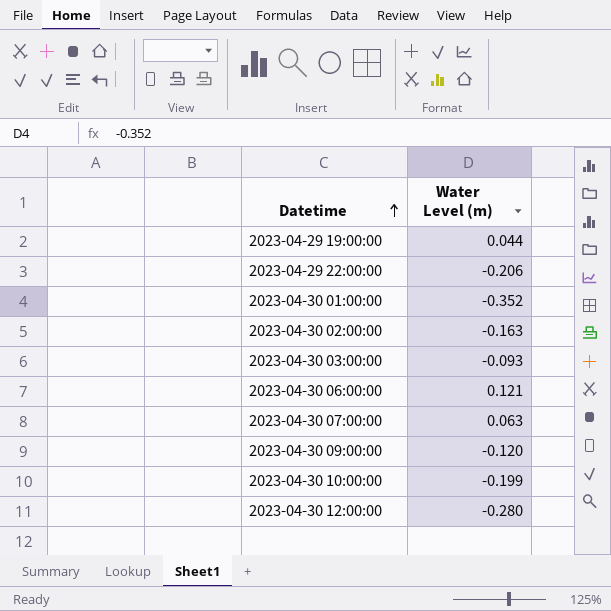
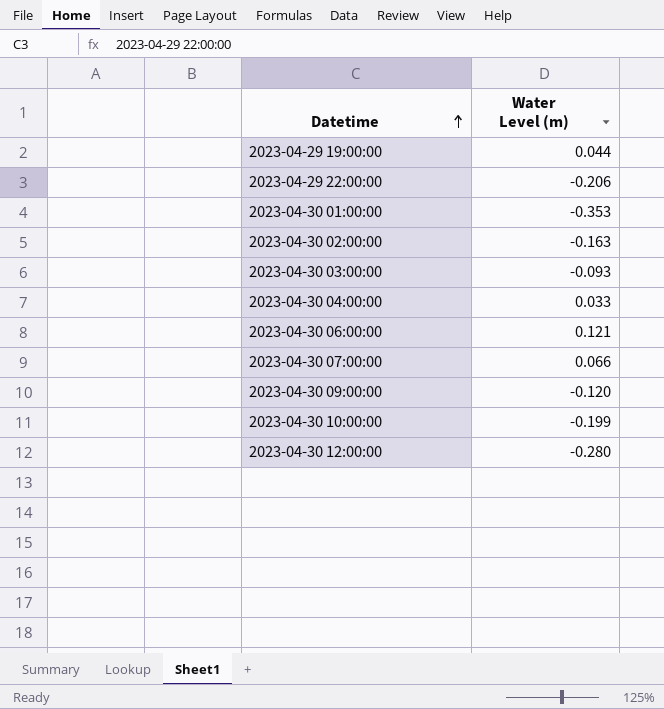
2023-04-30 01:00:00 | Water Level (m): -0.352 -> -0.353
row 2023-04-30 04:00:00: none -> 0.033
2023-04-30 07:00:00 | Water Level (m): 0.063 -> 0.066

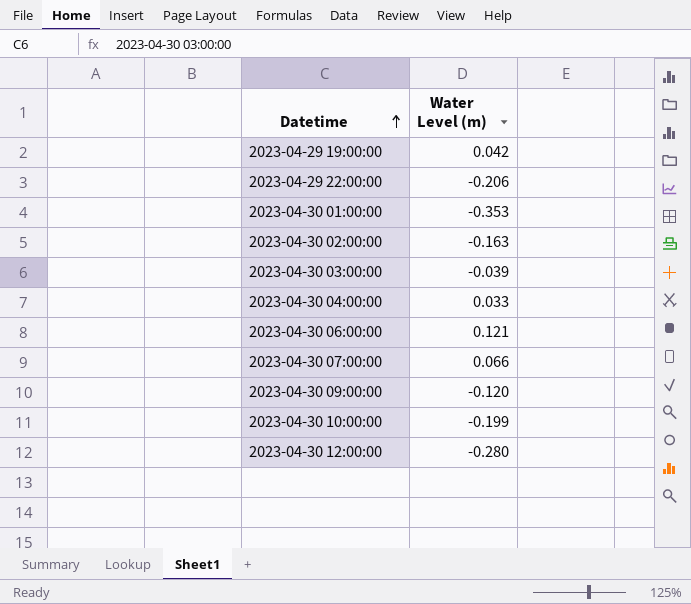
2023-04-29 19:00:00 | Water Level (m): 0.044 -> 0.042
2023-04-30 03:00:00 | Water Level (m): -0.093 -> -0.039

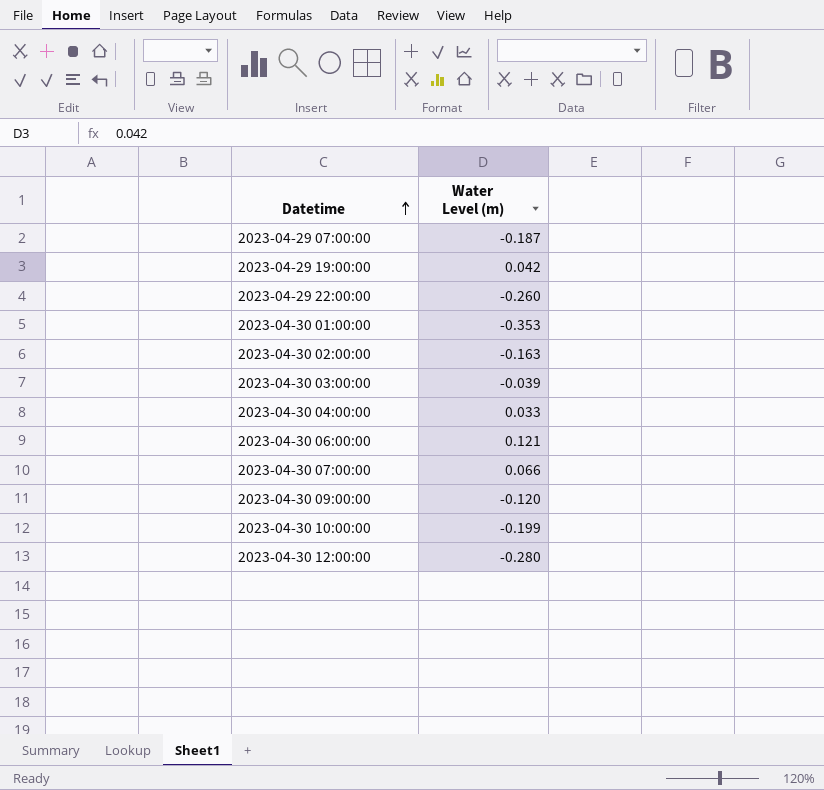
row 2023-04-29 07:00:00: none -> -0.187
2023-04-29 22:00:00 | Water Level (m): -0.206 -> -0.260

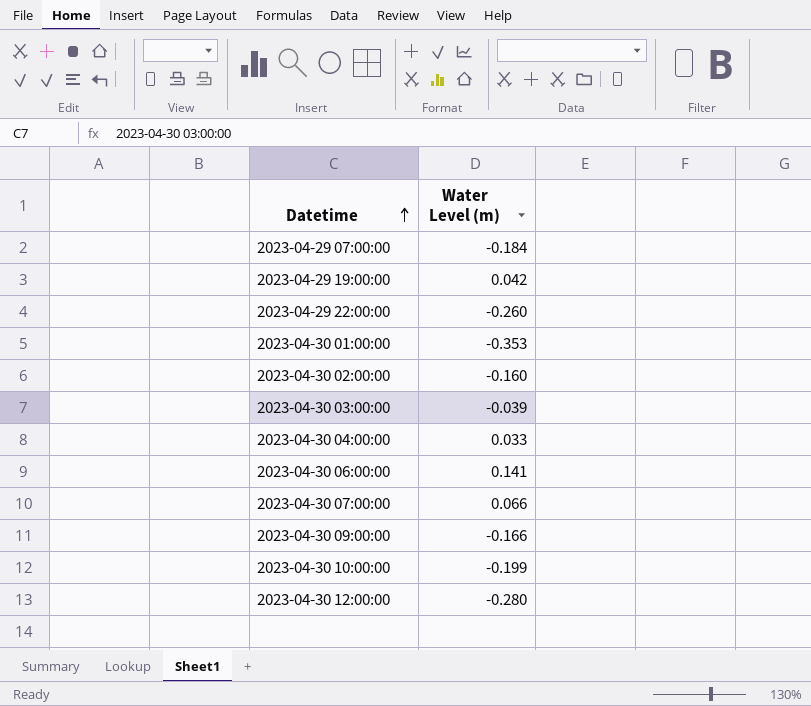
2023-04-29 07:00:00 | Water Level (m): -0.187 -> -0.184
2023-04-30 02:00:00 | Water Level (m): -0.163 -> -0.160
2023-04-30 06:00:00 | Water Level (m): 0.121 -> 0.141
2023-04-30 09:00:00 | Water Level (m): -0.120 -> -0.166

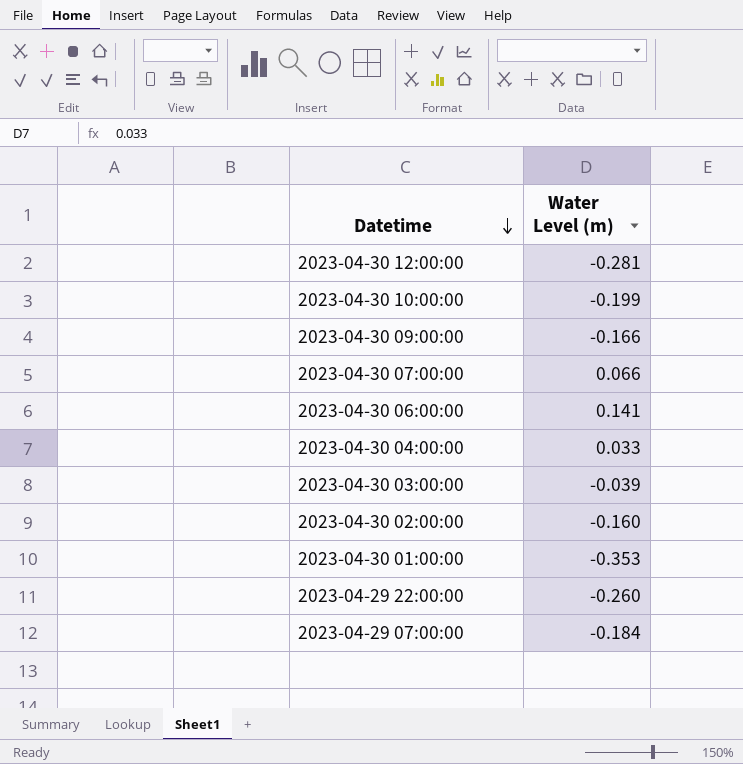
row order: Datetime ascending -> Datetime descending
row 2023-04-29 19:00:00: 0.042 -> none
2023-04-30 12:00:00 | Water Level (m): -0.280 -> -0.281

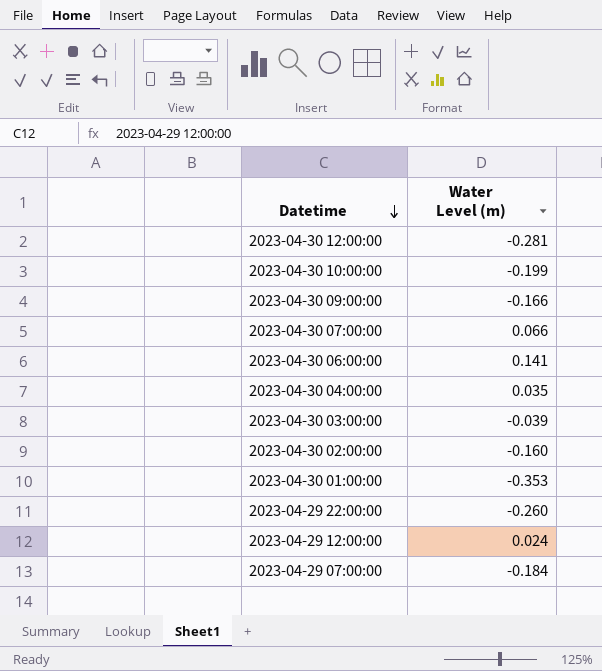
2023-04-30 04:00:00 | Water Level (m): 0.033 -> 0.035
row 2023-04-29 12:00:00: none -> 0.024

